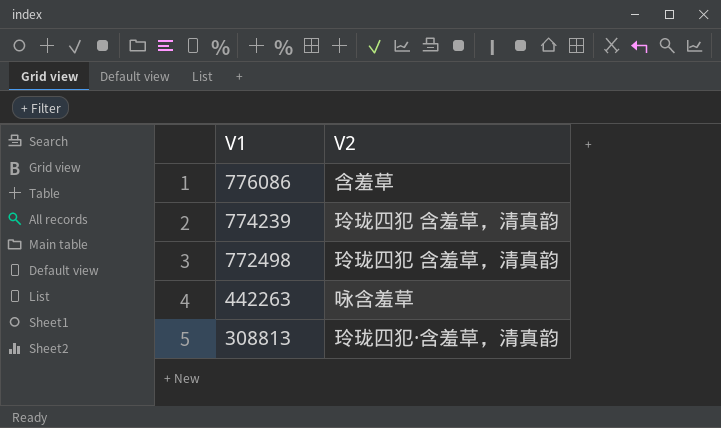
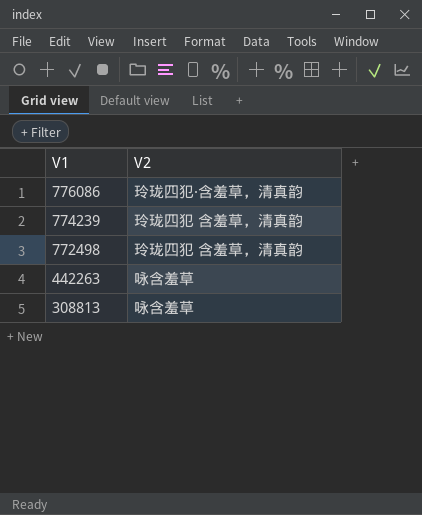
776086 | V2: 含羞草 -> 玲珑四犯·含羞草，清真韵
308813 | V2: 玲珑四犯·含羞草，清真韵 -> 咏含羞草

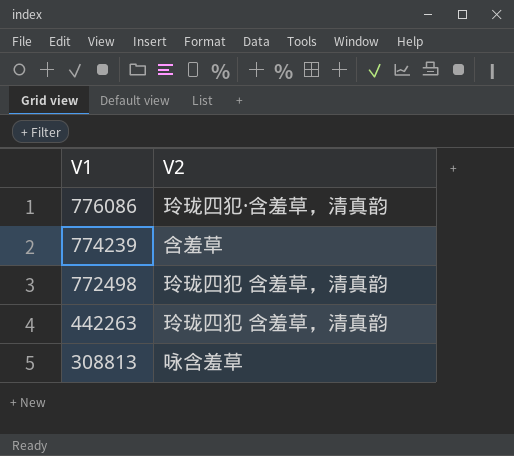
774239 | V2: 玲珑四犯 含羞草，清真韵 -> 含羞草
442263 | V2: 咏含羞草 -> 玲珑四犯 含羞草，清真韵

